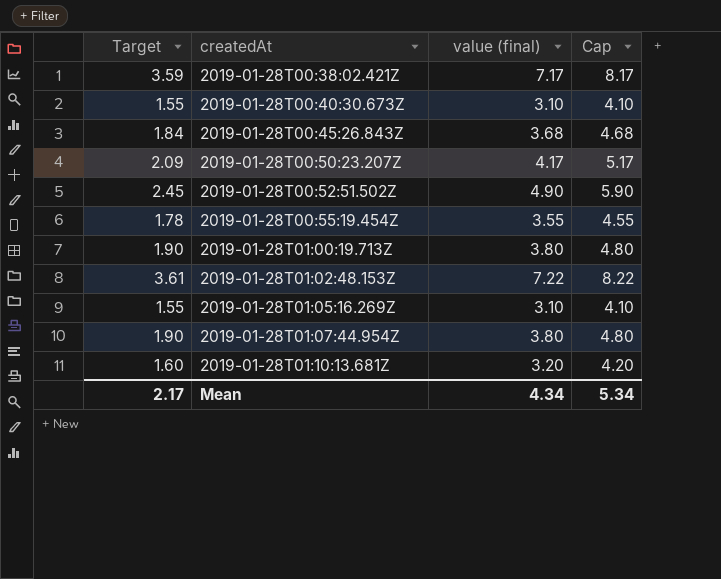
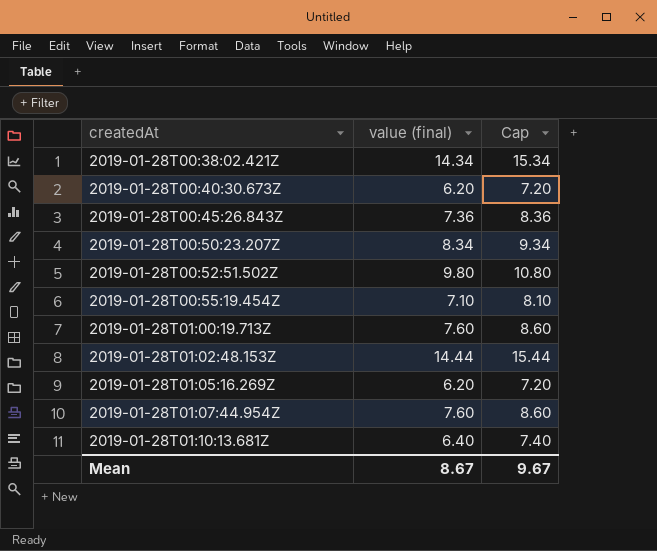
column Target | formula: [value (final)] * 0.5 -> none
2019-01-28T00:38:02.421Z | value (final): 7.17 -> 14.34
2019-01-28T00:38:02.421Z | Cap: 8.17 -> 15.34
2019-01-28T00:40:30.673Z | value (final): 3.10 -> 6.20
2019-01-28T00:40:30.673Z | Cap: 4.10 -> 7.20
2019-01-28T00:45:26.843Z | value (final): 3.68 -> 7.36
2019-01-28T00:45:26.843Z | Cap: 4.68 -> 8.36
2019-01-28T00:50:23.207Z | value (final): 4.17 -> 8.34
2019-01-28T00:50:23.207Z | Cap: 5.17 -> 9.34
2019-01-28T00:52:51.502Z | value (final): 4.90 -> 9.80
2019-01-28T00:52:51.502Z | Cap: 5.90 -> 10.80
2019-01-28T00:55:19.454Z | value (final): 3.55 -> 7.10
2019-01-28T00:55:19.454Z | Cap: 4.55 -> 8.10
2019-01-28T01:00:19.713Z | value (final): 3.80 -> 7.60
2019-01-28T01:00:19.713Z | Cap: 4.80 -> 8.60
2019-01-28T01:02:48.153Z | value (final): 7.22 -> 14.44
2019-01-28T01:02:48.153Z | Cap: 8.22 -> 15.44
2019-01-28T01:05:16.269Z | value (final): 3.10 -> 6.20
2019-01-28T01:05:16.269Z | Cap: 4.10 -> 7.20
2019-01-28T01:07:44.954Z | value (final): 3.80 -> 7.60
2019-01-28T01:07:44.954Z | Cap: 4.80 -> 8.60
2019-01-28T01:10:13.681Z | value (final): 3.20 -> 6.40
2019-01-28T01:10:13.681Z | Cap: 4.20 -> 7.40
Mean | value (final): 4.34 -> 8.67
Mean | Cap: 5.34 -> 9.67

